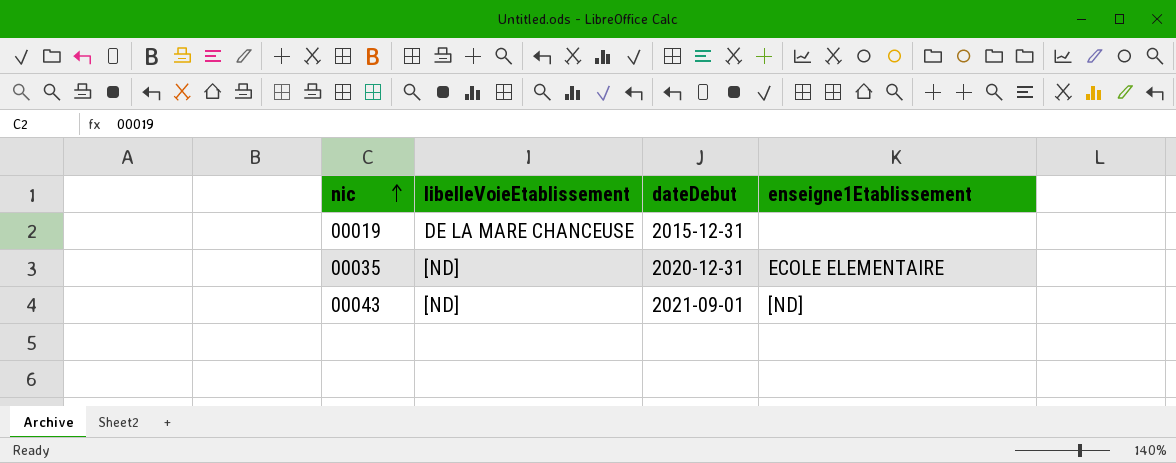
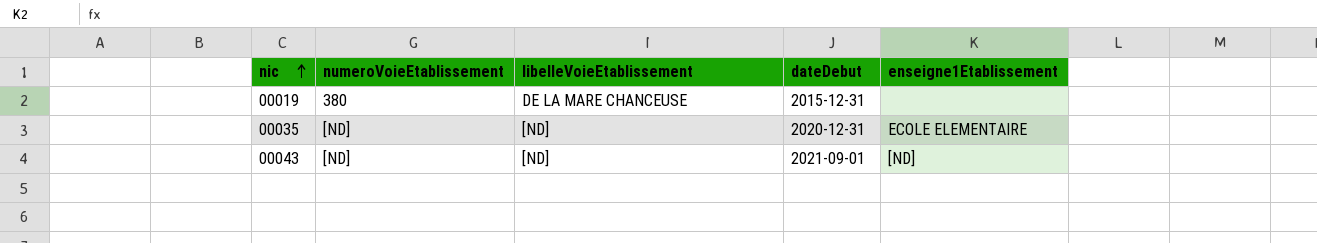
column numeroVoieEtablissement | position: none -> 2

